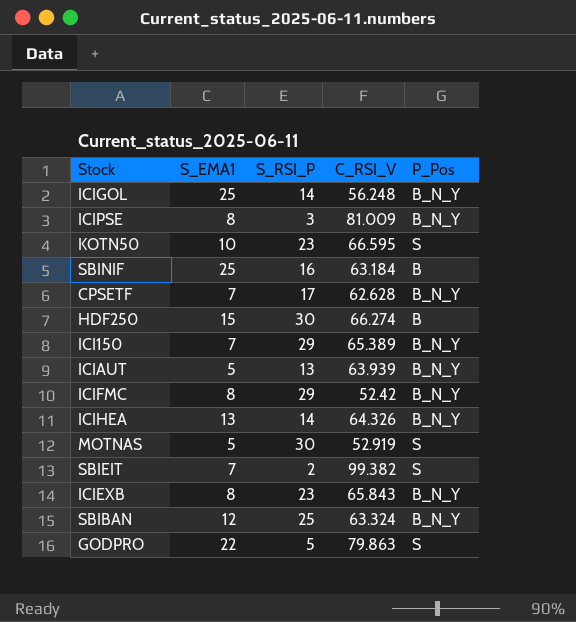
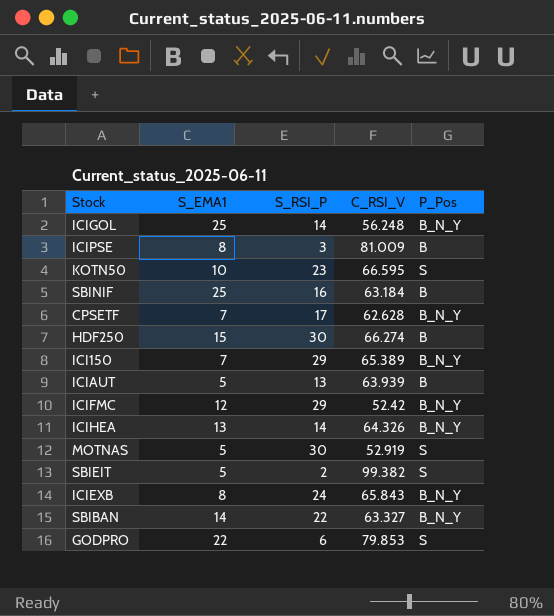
ICIPSE | P_Pos: B_N_Y -> B
ICIAUT | P_Pos: B_N_Y -> B
ICIFMC | S_EMA1: 8 -> 12
SBIEIT | S_EMA1: 7 -> 5
ICIEXB | S_RSI_P: 23 -> 24
SBIBAN | S_EMA1: 12 -> 14
SBIBAN | S_RSI_P: 25 -> 22
SBIBAN | C_RSI_V: 63.324 -> 63.327
GODPRO | S_RSI_P: 5 -> 6
GODPRO | C_RSI_V: 79.863 -> 79.853

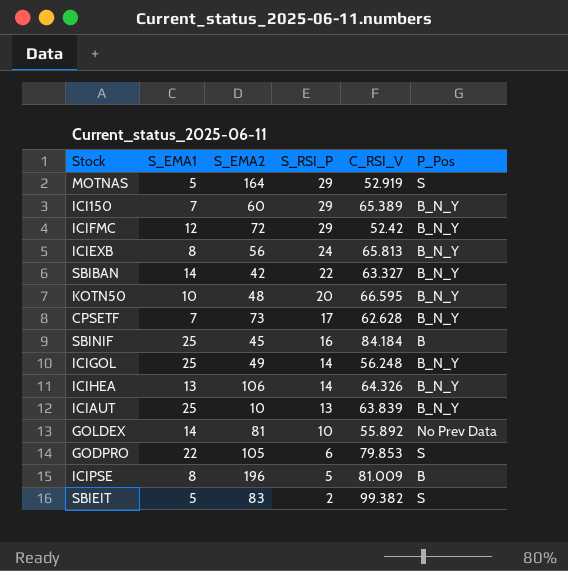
row order: none -> S_RSI_P descending
column S_EMA2 | position: none -> 3
row HDF250: 15 | 30 | 66.274 | B -> none
MOTNAS | S_RSI_P: 30 -> 29
ICIEXB | C_RSI_V: 65.843 -> 65.813
KOTN50 | S_RSI_P: 23 -> 20
KOTN50 | P_Pos: S -> B_N_Y
SBINIF | C_RSI_V: 63.184 -> 84.184
ICIAUT | S_EMA1: 5 -> 25
ICIAUT | C_RSI_V: 63.939 -> 63.839
ICIAUT | P_Pos: B -> B_N_Y
row GOLDEX: none -> 14 | 81 | 10 | 55.892 | No Prev Data
ICIPSE | S_RSI_P: 3 -> 5

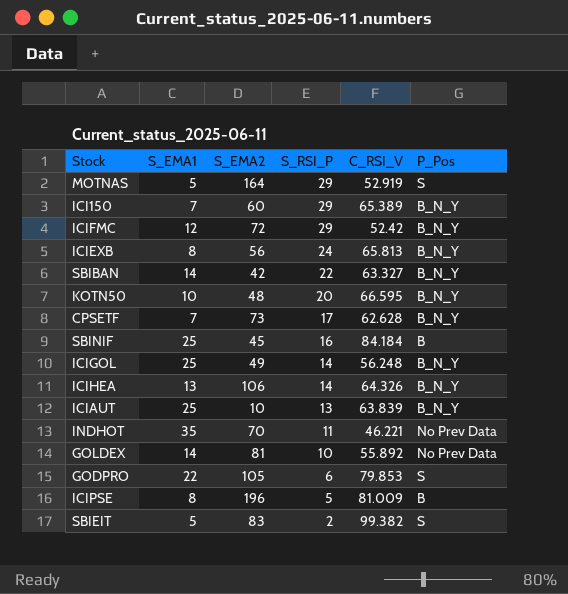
row INDHOT: none -> 35 | 70 | 11 | 46.221 | No Prev Data

